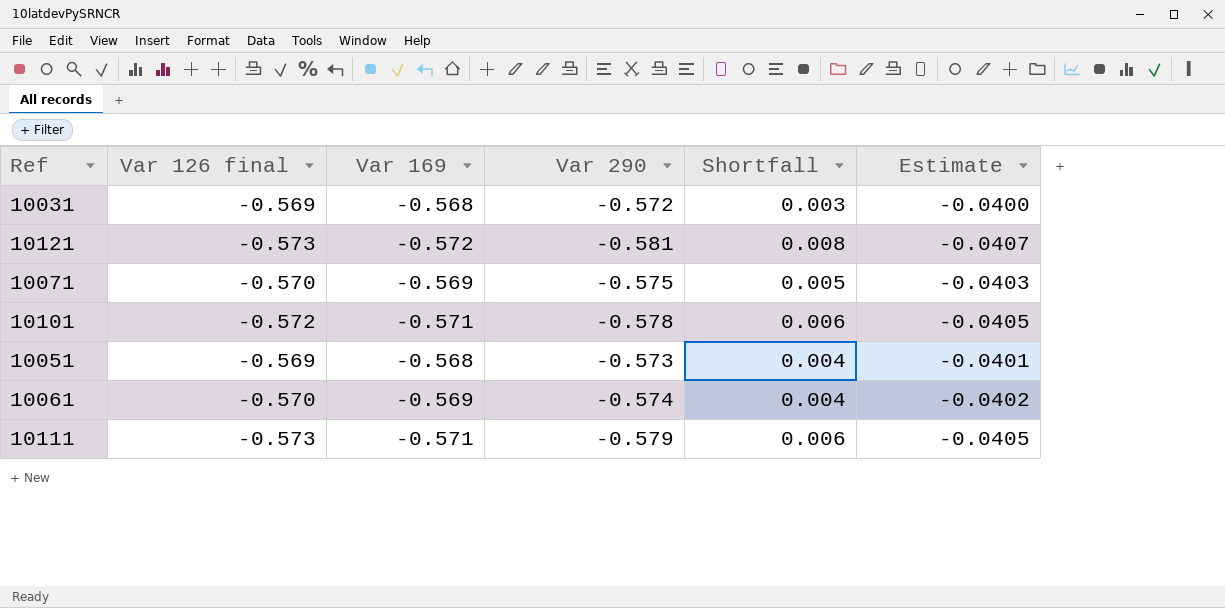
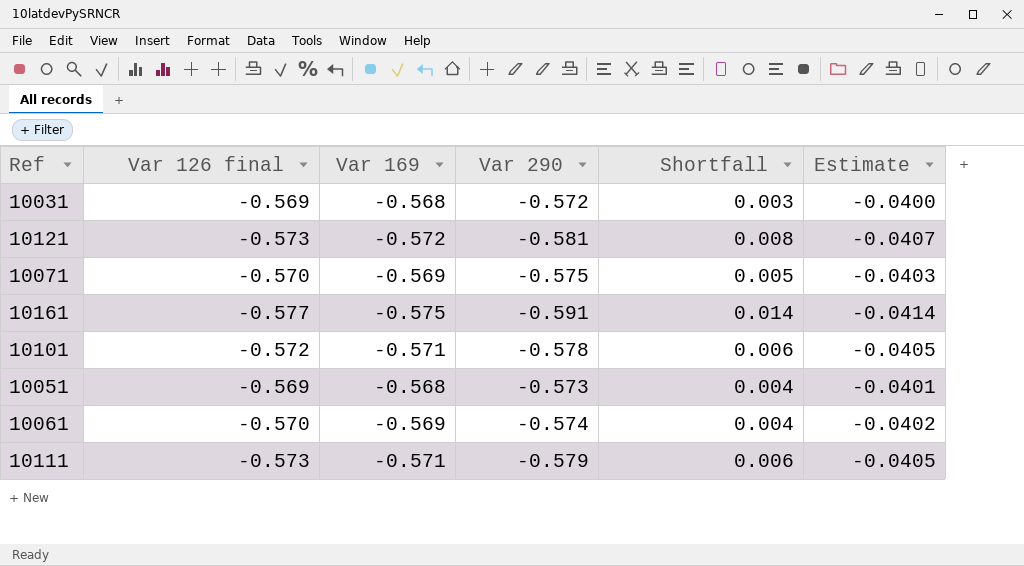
row 10161: none -> -0.577 | -0.575 | -0.591 | 0.014 | -0.0414

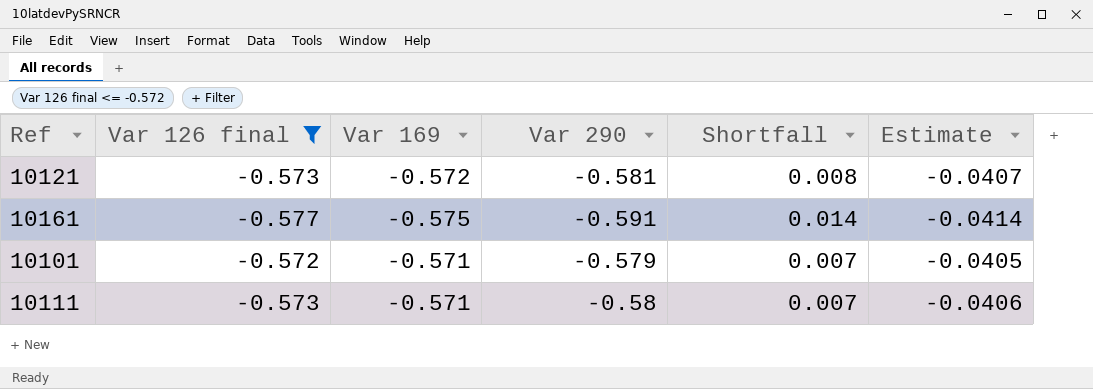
filter: none -> Var 126 final <= -0.572
10101 | Var 290: -0.578 -> -0.579
10101 | Shortfall: 0.006 -> 0.007
10111 | Var 290: -0.579 -> -0.58
10111 | Shortfall: 0.006 -> 0.007
10111 | Estimate: -0.0405 -> -0.0406

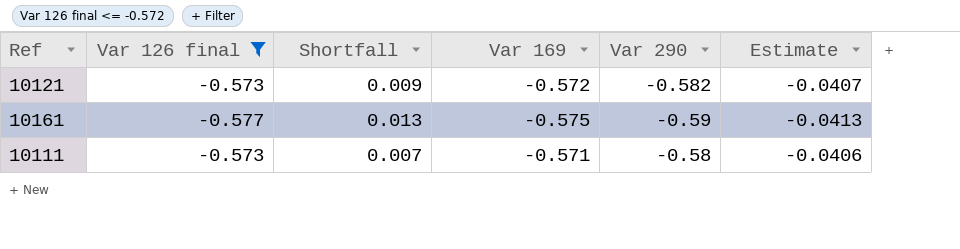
column Shortfall | position: 5 -> 3
row 10101: -0.572 | -0.571 | -0.579 | 0.007 | -0.0405 -> none
10121 | Shortfall: 0.008 -> 0.009
10121 | Var 290: -0.581 -> -0.582
10161 | Shortfall: 0.014 -> 0.013
10161 | Var 290: -0.591 -> -0.59
10161 | Estimate: -0.0414 -> -0.0413

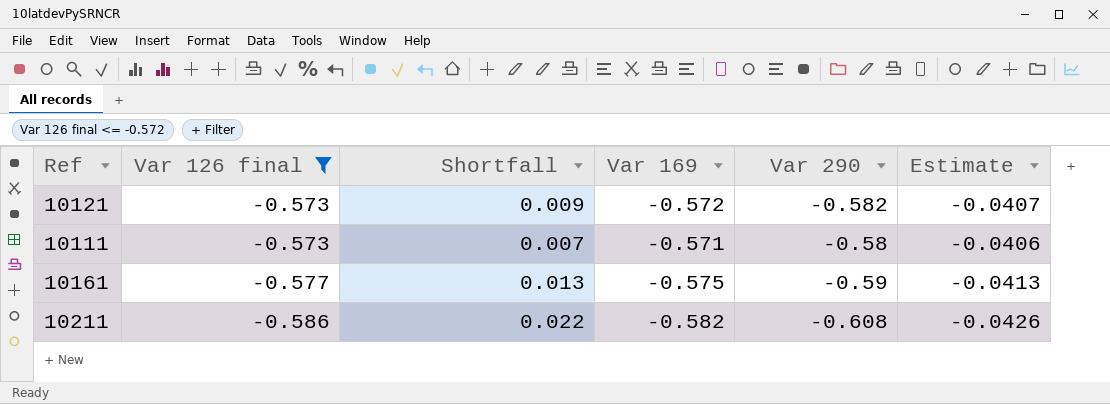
row order: none -> Var 126 final descending
row 10211: none -> -0.586 | 0.022 | -0.582 | -0.608 | -0.0426

